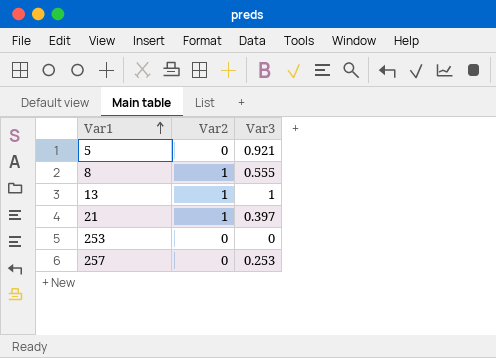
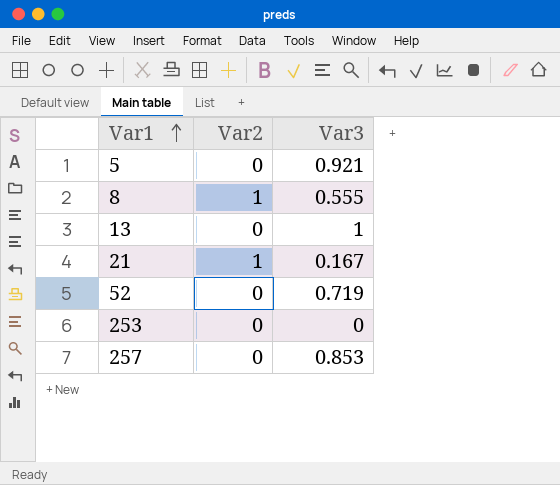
13 | Var2: 1 -> 0
21 | Var3: 0.397 -> 0.167
row 52: none -> 0 | 0.719
257 | Var3: 0.253 -> 0.853

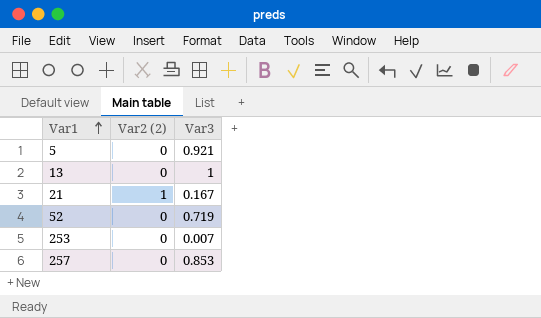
column name: Var2 -> Var2 (2)
row 8: 1 | 0.555 -> none
253 | Var3: 0 -> 0.007

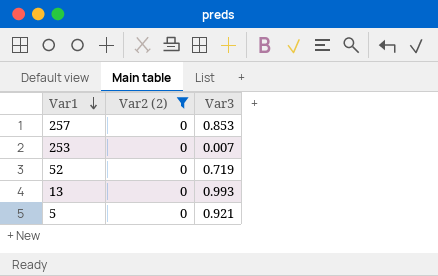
filter: none -> Var2 (2) = 0
row order: Var1 ascending -> Var1 descending
13 | Var3: 1 -> 0.993

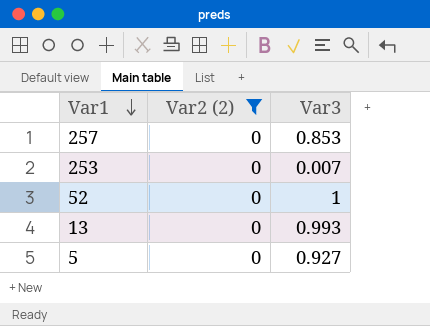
52 | Var3: 0.719 -> 1
5 | Var3: 0.921 -> 0.927

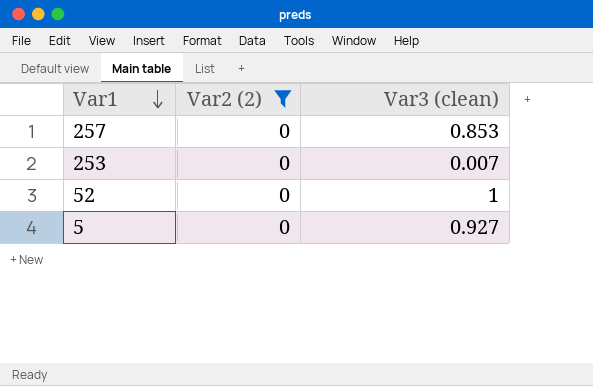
column name: Var3 -> Var3 (clean)
row 13: 0 | 0.993 -> none

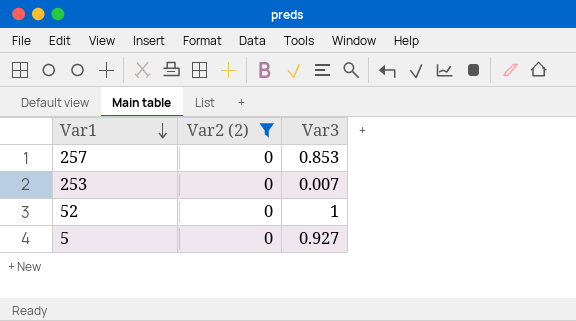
column name: Var3 (clean) -> Var3

